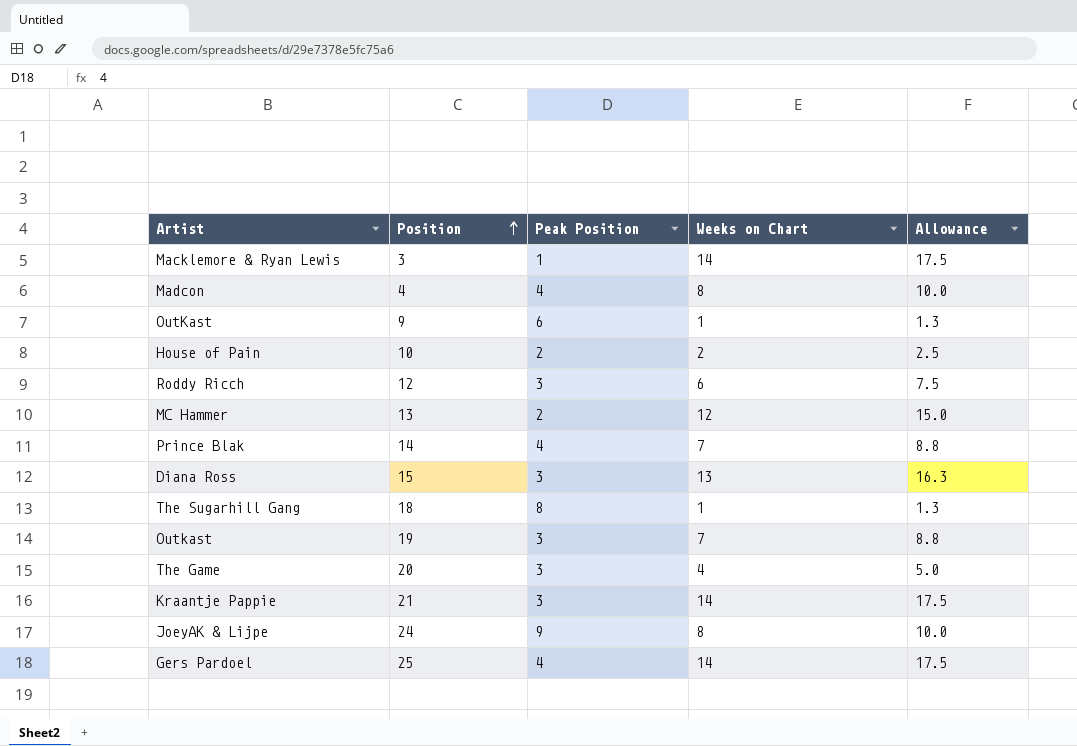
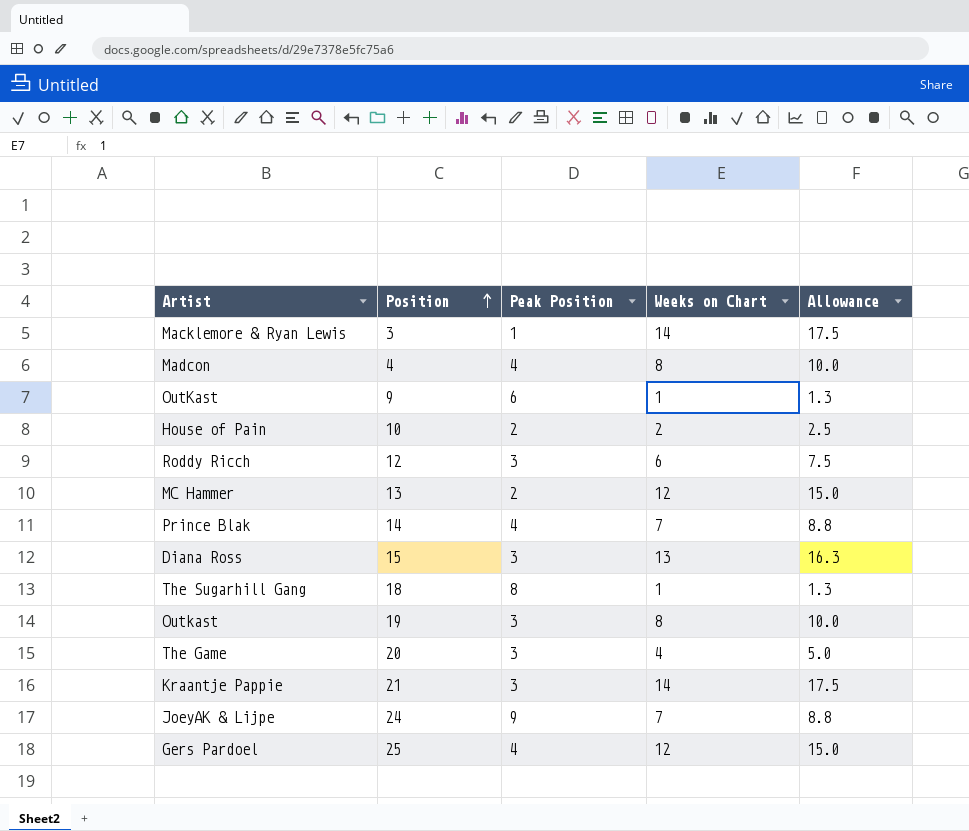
Outkast | Weeks on Chart: 7 -> 8
Outkast | Allowance: 8.8 -> 10.0
JoeyAK & Lijpe | Weeks on Chart: 8 -> 7
JoeyAK & Lijpe | Allowance: 10.0 -> 8.8
Gers Pardoel | Weeks on Chart: 14 -> 12
Gers Pardoel | Allowance: 17.5 -> 15.0

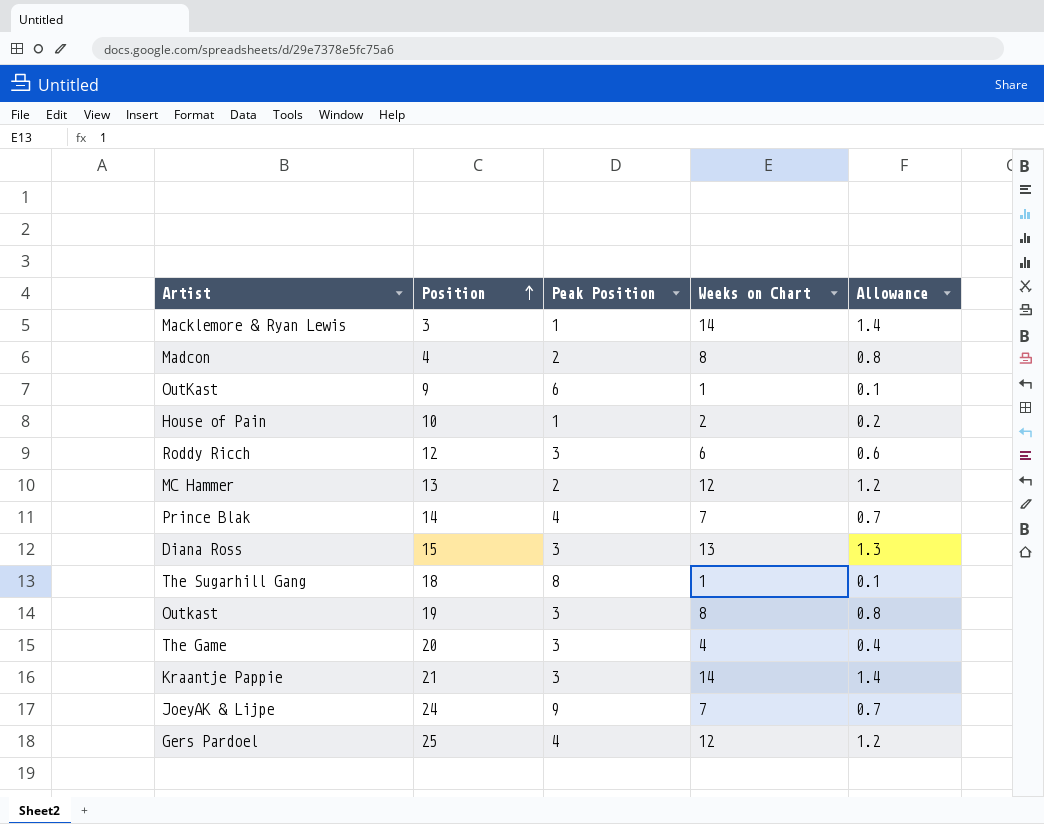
column Allowance | formula: [Weeks on Chart] * 1.25 -> [Weeks on Chart] * 0.1
Madcon | Peak Position: 4 -> 2
House of Pain | Peak Position: 2 -> 1

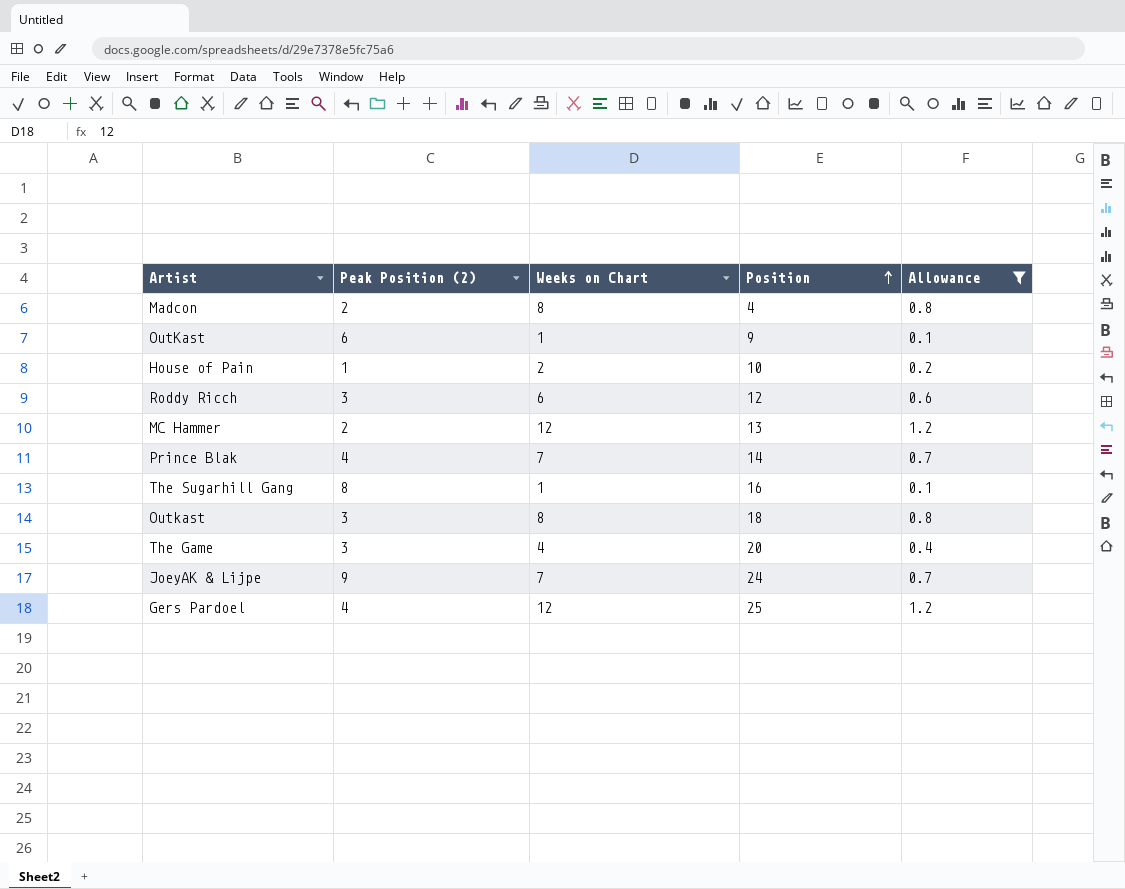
filter: none -> Allowance <= 1.2
column name: Peak Position -> Peak Position (2)
column Position | position: 2 -> 4
The Sugarhill Gang | Position: 18 -> 16
Outkast | Position: 19 -> 18

